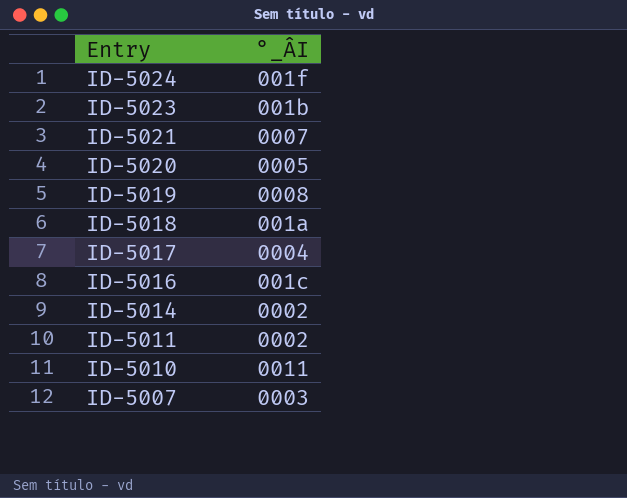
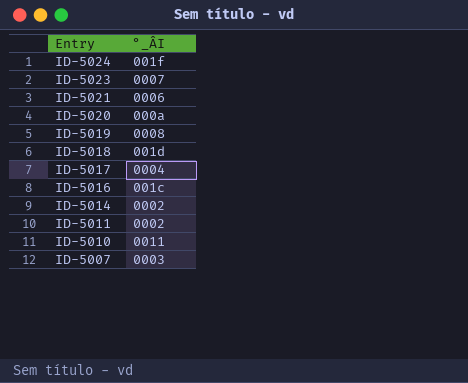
ID-5023 | °_ÂI: 001b -> 0007
ID-5021 | °_ÂI: 0007 -> 0006
ID-5020 | °_ÂI: 0005 -> 000a
ID-5018 | °_ÂI: 001a -> 001d

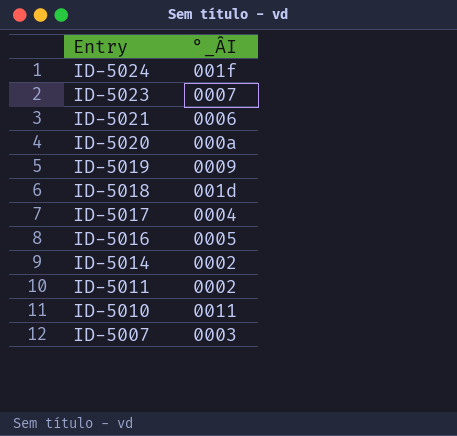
ID-5019 | °_ÂI: 0008 -> 0009
ID-5016 | °_ÂI: 001c -> 0005

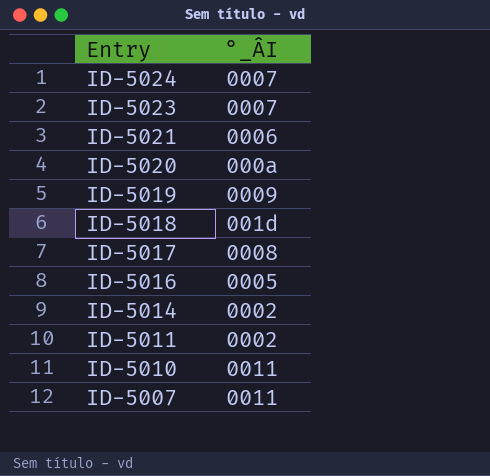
ID-5024 | °_ÂI: 001f -> 0007
ID-5017 | °_ÂI: 0004 -> 0008
ID-5007 | °_ÂI: 0003 -> 0011

